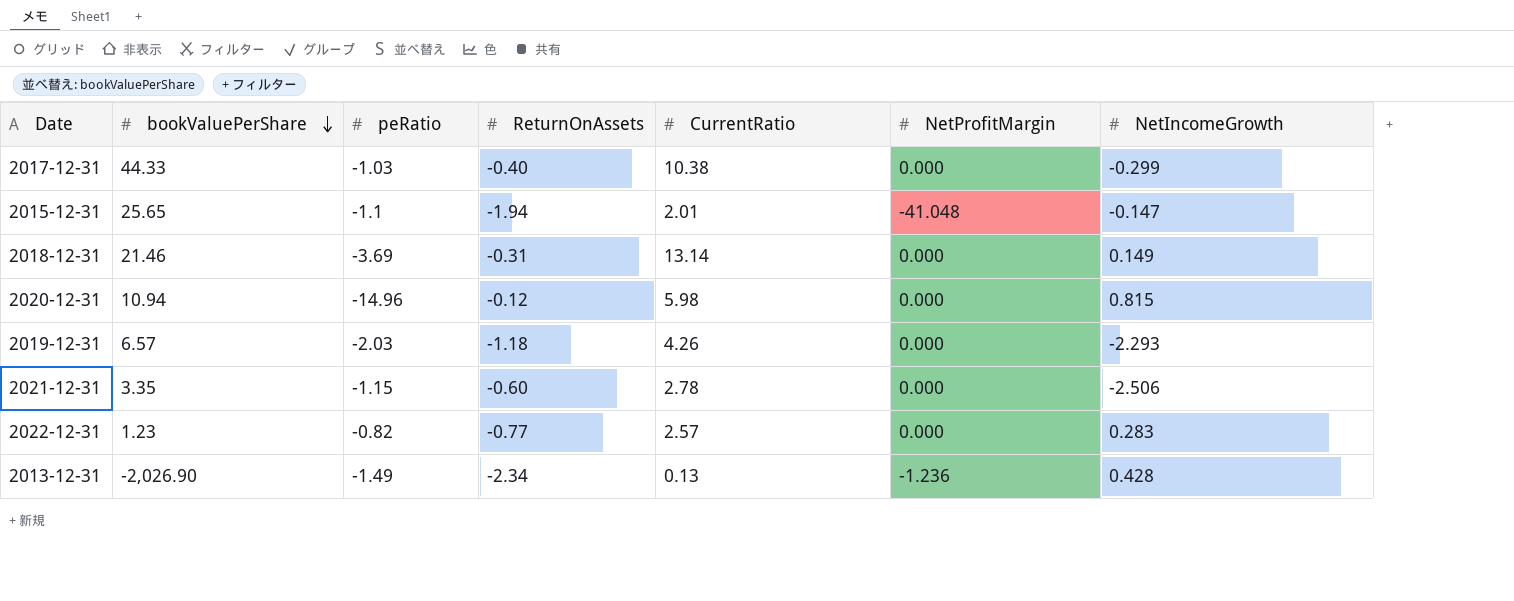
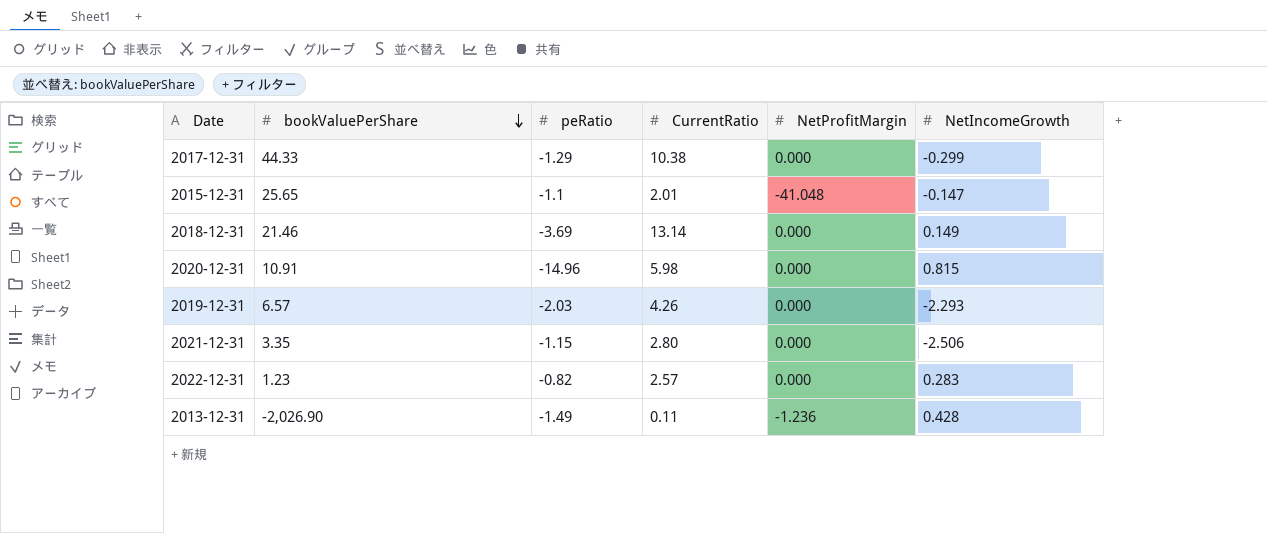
column ReturnOnAssets | position: 4 -> none
2017-12-31 | peRatio: -1.03 -> -1.29
2020-12-31 | bookValuePerShare: 10.94 -> 10.91
2021-12-31 | CurrentRatio: 2.78 -> 2.80
2013-12-31 | CurrentRatio: 0.13 -> 0.11

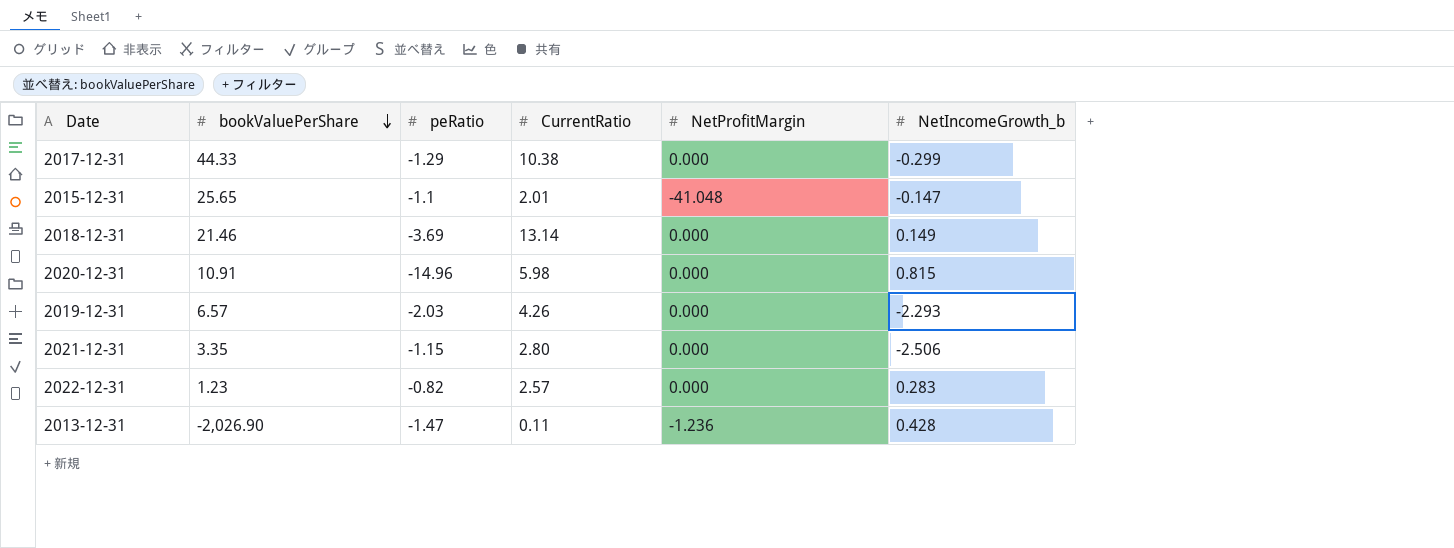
column name: NetIncomeGrowth -> NetIncomeGrowth_b
2013-12-31 | peRatio: -1.49 -> -1.47

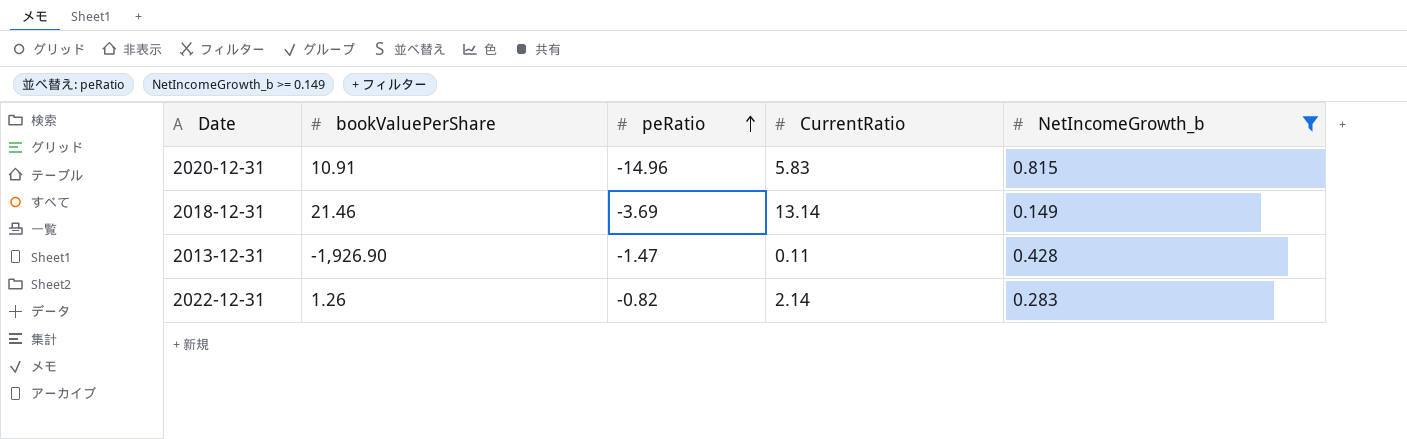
filter: none -> NetIncomeGrowth_b >= 0.149
row order: bookValuePerShare descending -> peRatio ascending
column NetProfitMargin | position: 5 -> none
2020-12-31 | CurrentRatio: 5.98 -> 5.83
2013-12-31 | bookValuePerShare: -2,026.90 -> -1,926.90
2022-12-31 | bookValuePerShare: 1.23 -> 1.26
2022-12-31 | CurrentRatio: 2.57 -> 2.14

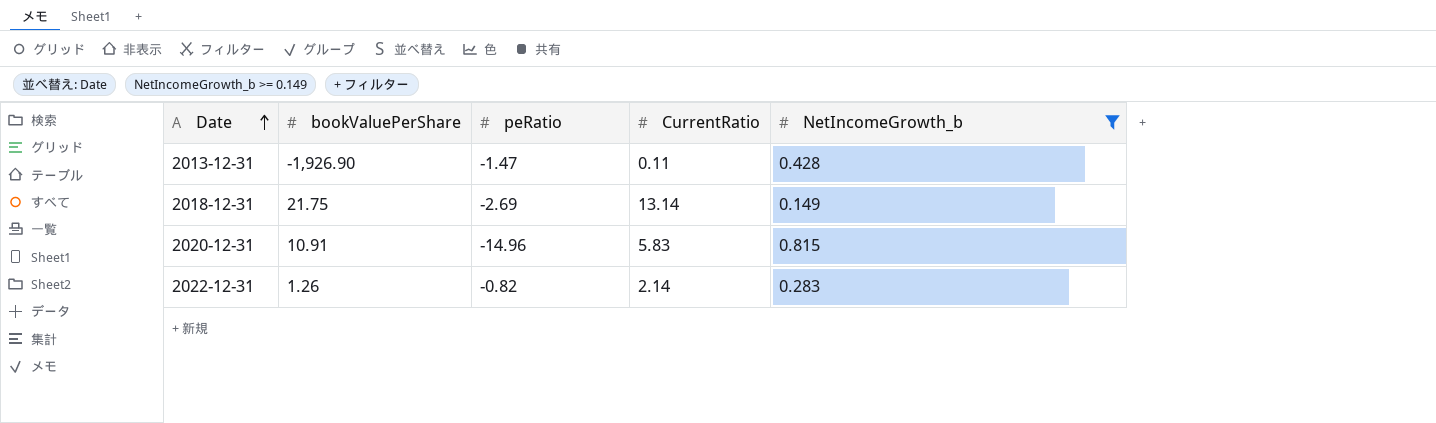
row order: peRatio ascending -> Date ascending
2018-12-31 | bookValuePerShare: 21.46 -> 21.75
2018-12-31 | peRatio: -3.69 -> -2.69

